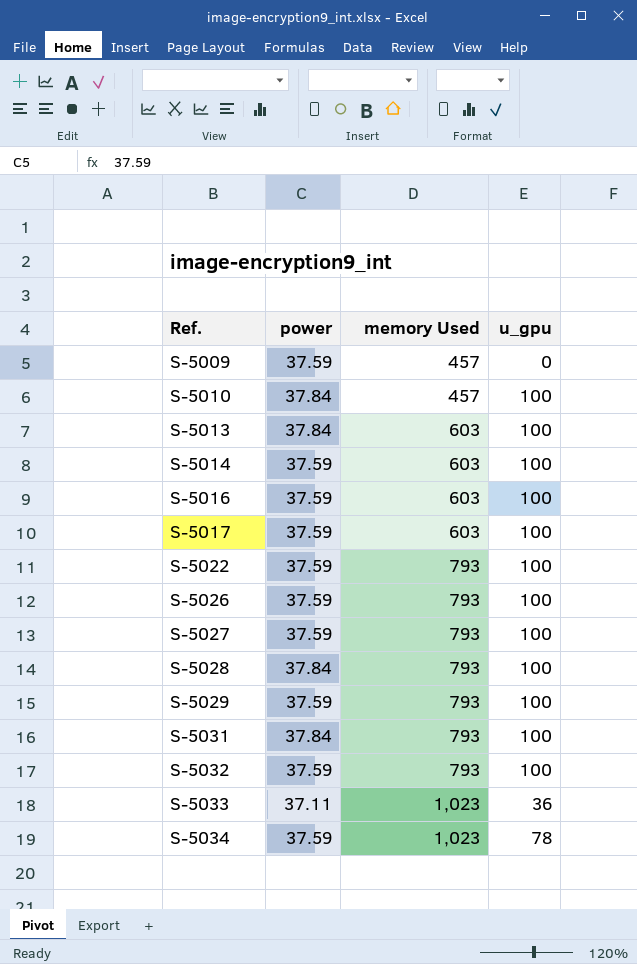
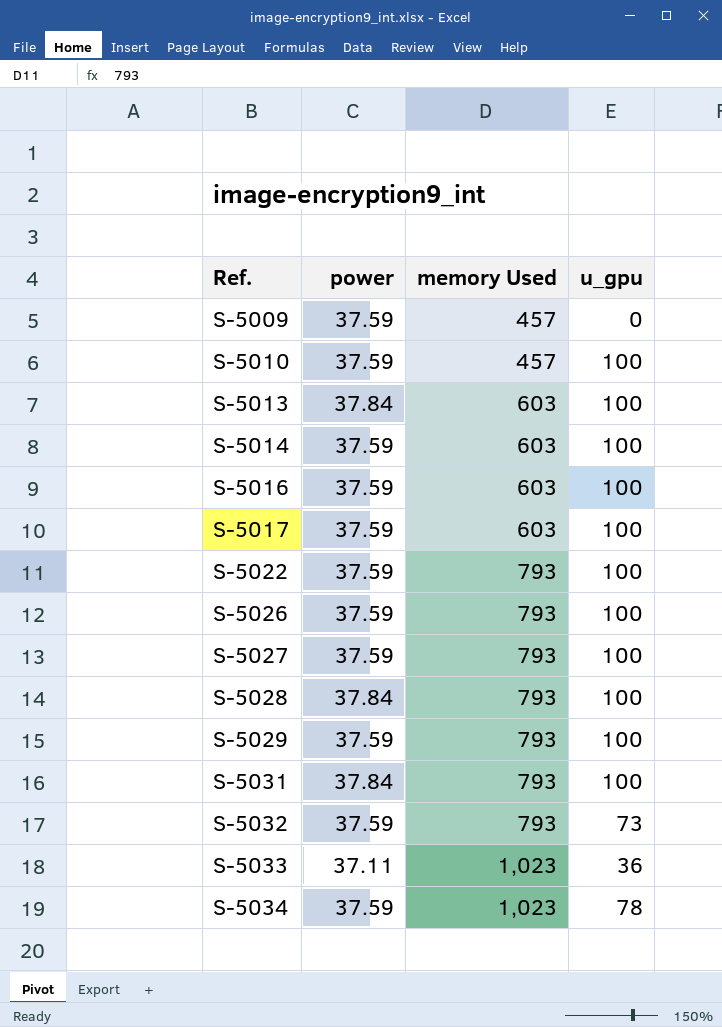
S-5010 | power: 37.84 -> 37.59
S-5032 | u_gpu: 100 -> 73

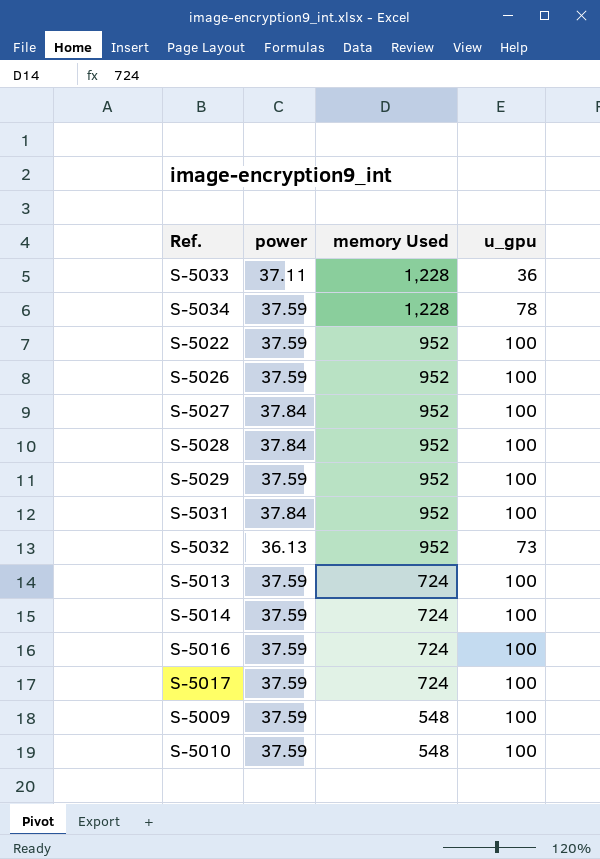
row order: Ref. ascending -> memory Used descending
S-5033 | memory Used: 1,023 -> 1,228
S-5034 | memory Used: 1,023 -> 1,228
S-5022 | memory Used: 793 -> 952
S-5026 | memory Used: 793 -> 952
S-5027 | power: 37.59 -> 37.84
S-5027 | memory Used: 793 -> 952
S-5028 | memory Used: 793 -> 952
S-5029 | memory Used: 793 -> 952
S-5031 | memory Used: 793 -> 952
S-5032 | power: 37.59 -> 36.13
S-5032 | memory Used: 793 -> 952
S-5013 | power: 37.84 -> 37.59
S-5013 | memory Used: 603 -> 724
S-5014 | memory Used: 603 -> 724
S-5016 | memory Used: 603 -> 724
S-5017 | memory Used: 603 -> 724
S-5009 | memory Used: 457 -> 548
S-5009 | u_gpu: 0 -> 100
S-5010 | memory Used: 457 -> 548

